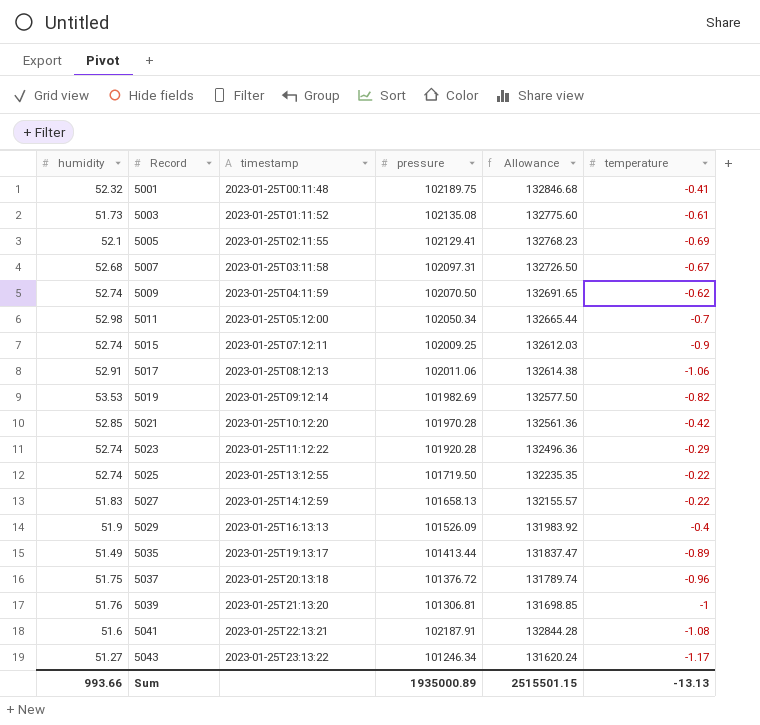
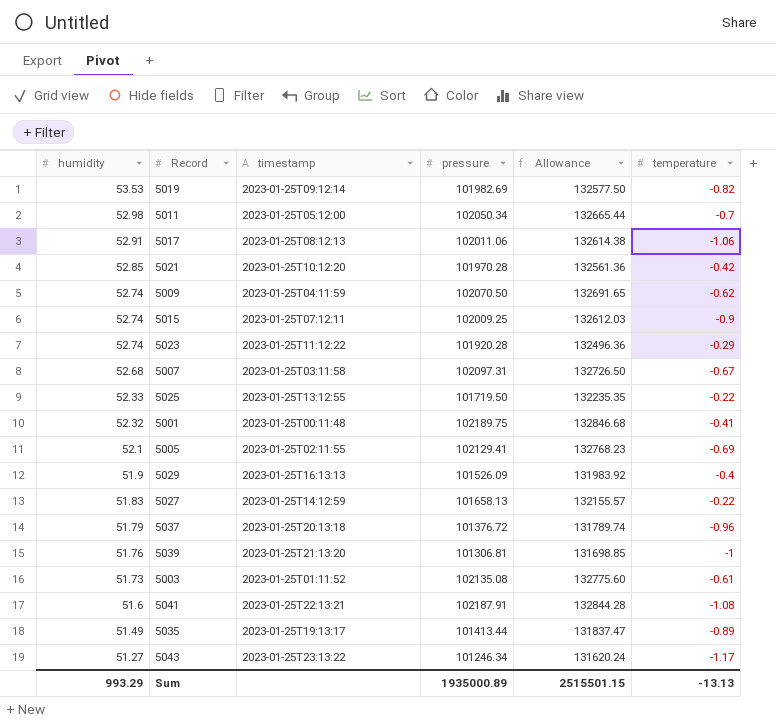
row order: Record ascending -> humidity descending
5025 | humidity: 52.74 -> 52.33
5037 | humidity: 51.75 -> 51.79
Sum | humidity: 993.66 -> 993.29

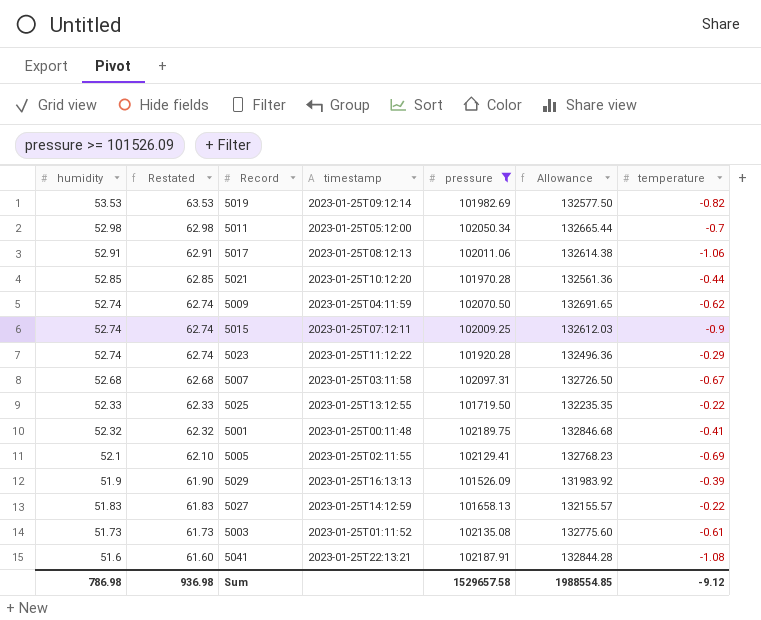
filter: none -> pressure >= 101526.09
column Restated | formula: none -> [humidity] + 10
5021 | temperature: -0.42 -> -0.44
5029 | temperature: -0.4 -> -0.39
Sum | humidity: 993.29 -> 786.98
Sum | pressure: 1935000.89 -> 1529657.58
Sum | Allowance: 2515501.15 -> 1988554.85
Sum | temperature: -13.13 -> -9.12

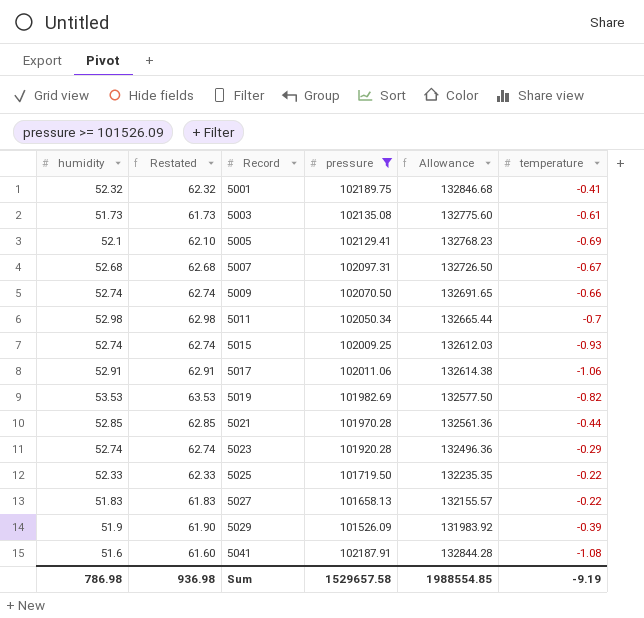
row order: humidity descending -> Record ascending
column timestamp | position: 4 -> none
5009 | temperature: -0.62 -> -0.66
5015 | temperature: -0.9 -> -0.93
Sum | temperature: -9.12 -> -9.19

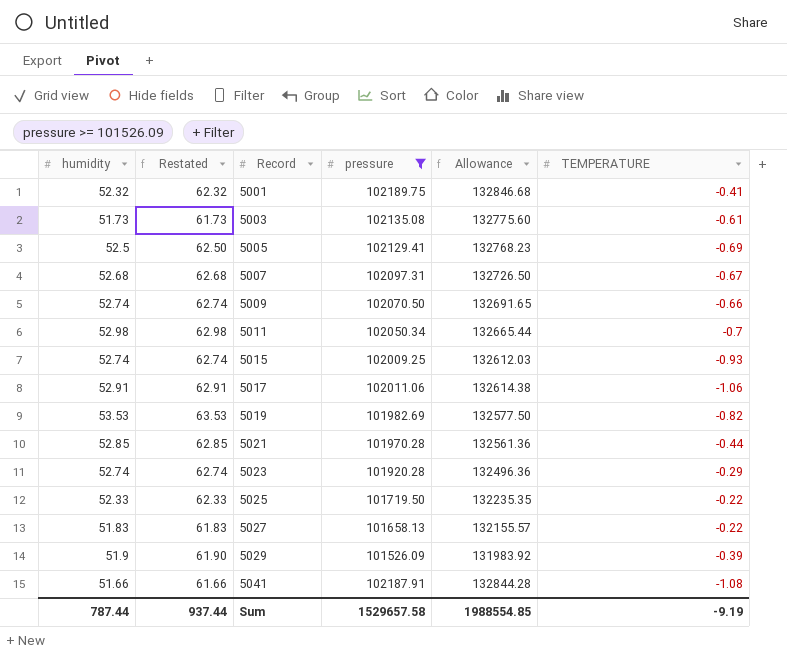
column name: temperature -> TEMPERATURE
5005 | humidity: 52.1 -> 52.5
5005 | Restated: 62.10 -> 62.50
5041 | humidity: 51.6 -> 51.66
5041 | Restated: 61.60 -> 61.66
Sum | humidity: 786.98 -> 787.44
Sum | Restated: 936.98 -> 937.44

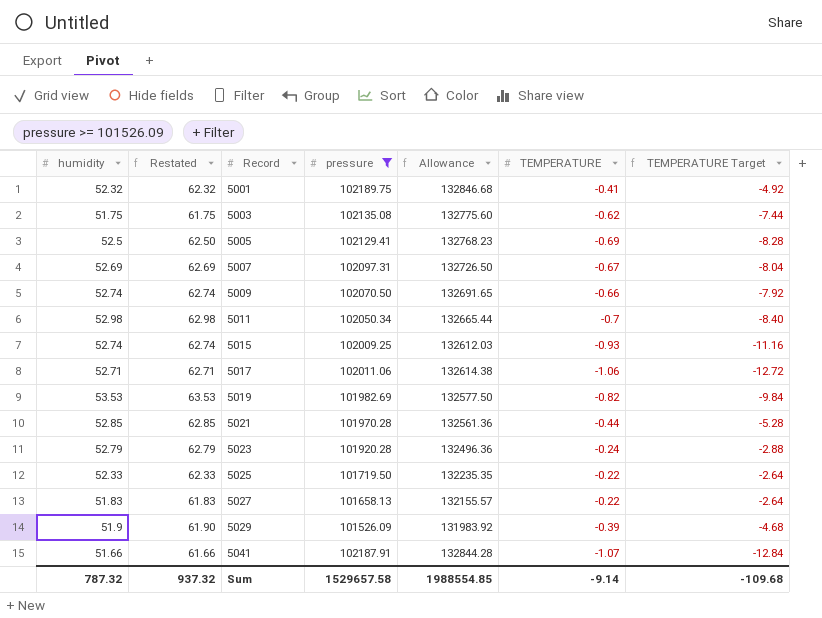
column TEMPERATURE Target | formula: none -> [TEMPERATURE] * 12
5003 | humidity: 51.73 -> 51.75
5003 | Restated: 61.73 -> 61.75
5003 | TEMPERATURE: -0.61 -> -0.62
5007 | humidity: 52.68 -> 52.69
5007 | Restated: 62.68 -> 62.69
5017 | humidity: 52.91 -> 52.71
5017 | Restated: 62.91 -> 62.71
5023 | humidity: 52.74 -> 52.79
5023 | Restated: 62.74 -> 62.79
5023 | TEMPERATURE: -0.29 -> -0.24
5041 | TEMPERATURE: -1.08 -> -1.07
Sum | humidity: 787.44 -> 787.32
Sum | Restated: 937.44 -> 937.32
Sum | TEMPERATURE: -9.19 -> -9.14

